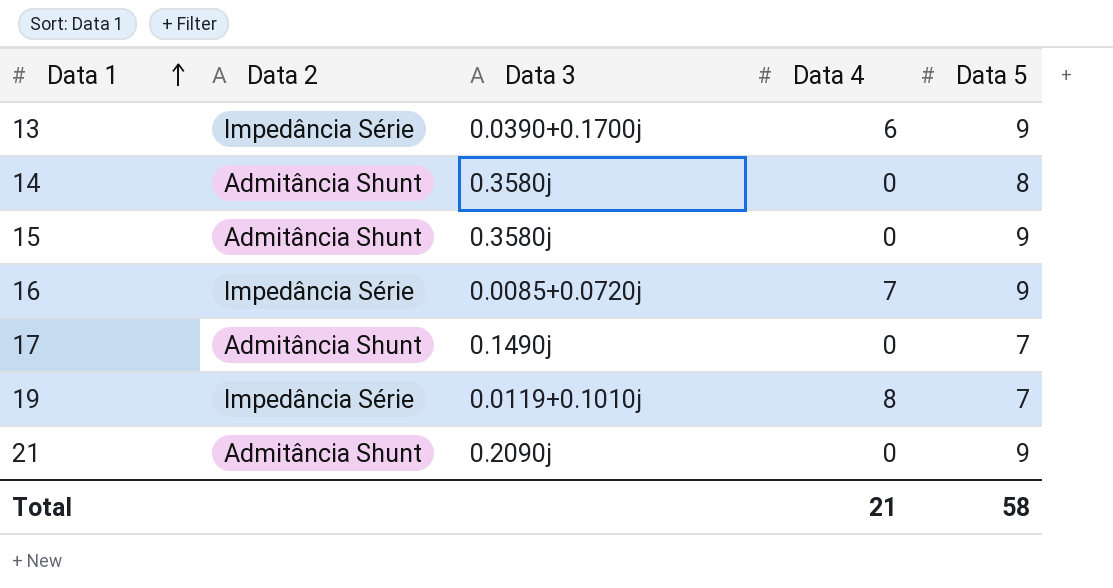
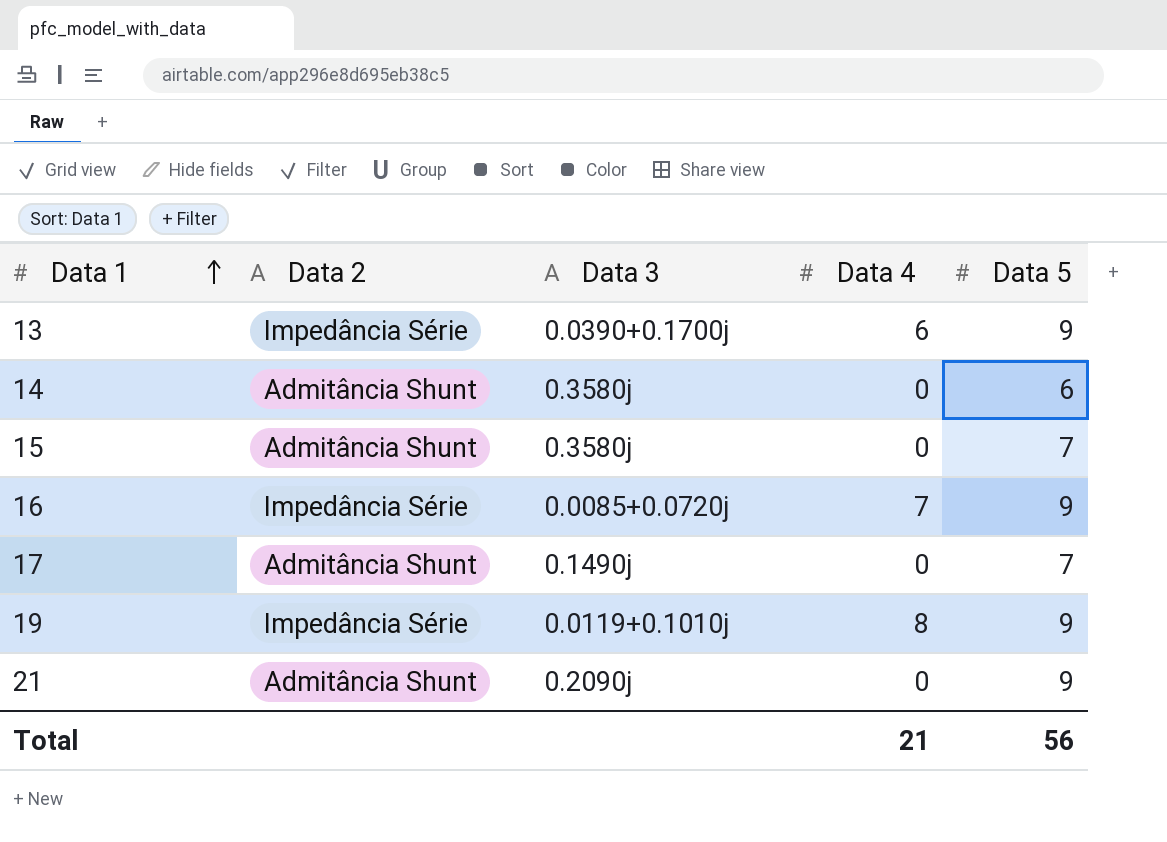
14 | Data 5: 8 -> 6
15 | Data 5: 9 -> 7
19 | Data 5: 7 -> 9
Total | Data 5: 58 -> 56

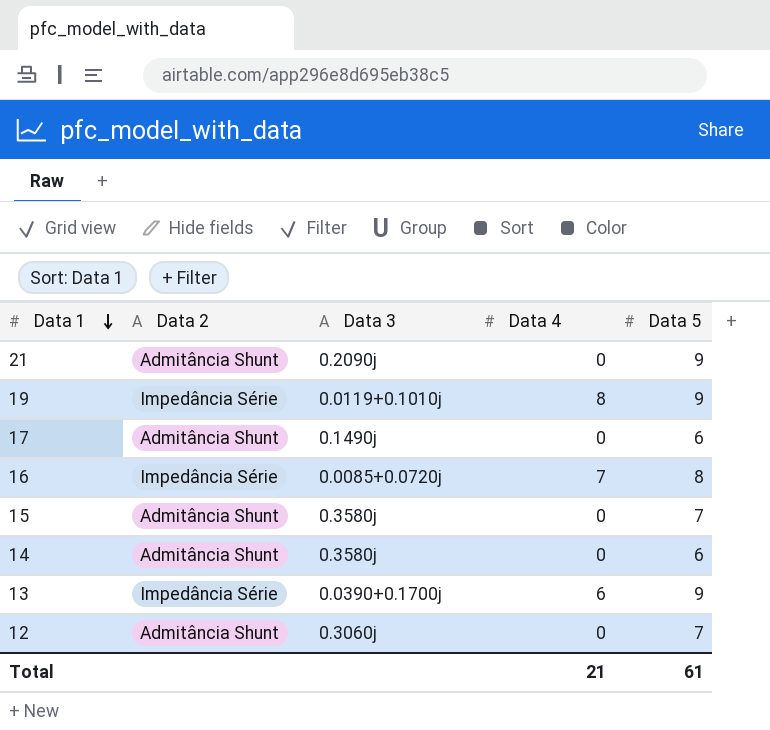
row order: Data 1 ascending -> Data 1 descending
17 | Data 5: 7 -> 6
16 | Data 5: 9 -> 8
row 12: none -> Admitância Shunt | 0.3060j | 0 | 7
Total | Data 5: 56 -> 61

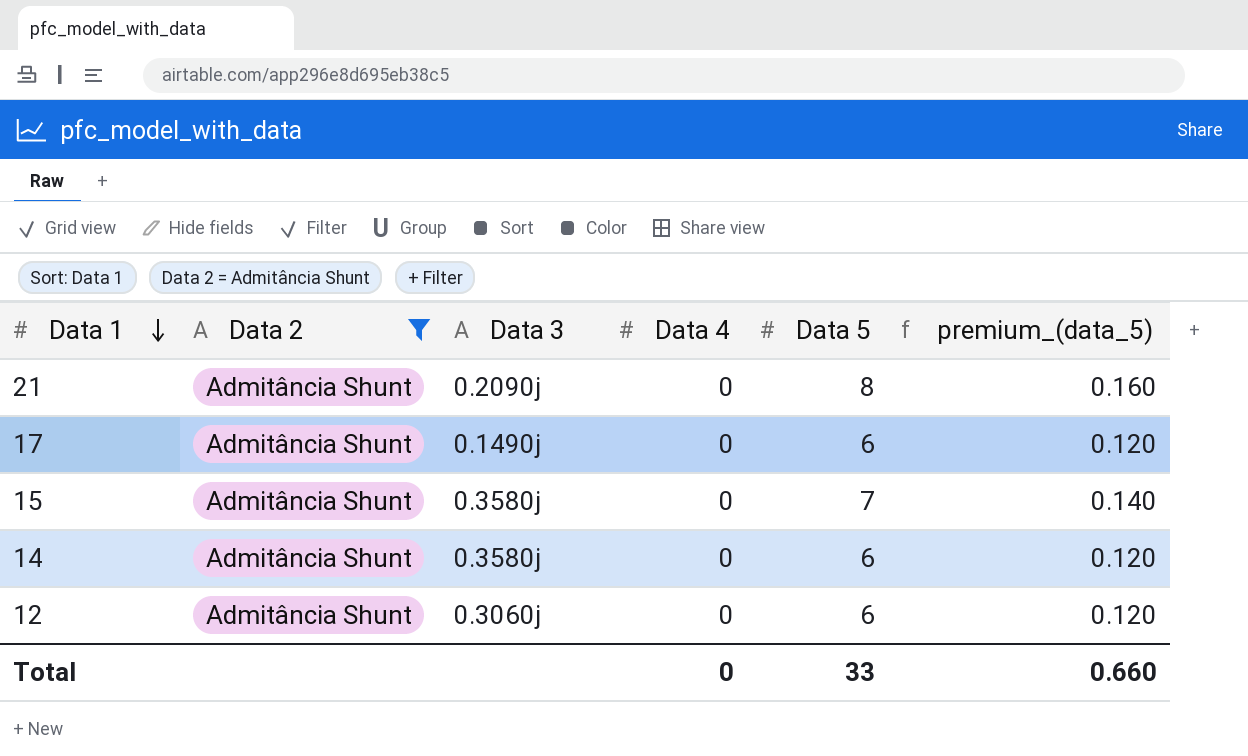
filter: none -> Data 2 = Admitância Shunt
column premium_(data_5) | formula: none -> [Data 5] * 0.02
21 | Data 5: 9 -> 8
12 | Data 5: 7 -> 6
Total | Data 4: 21 -> 0
Total | Data 5: 61 -> 33

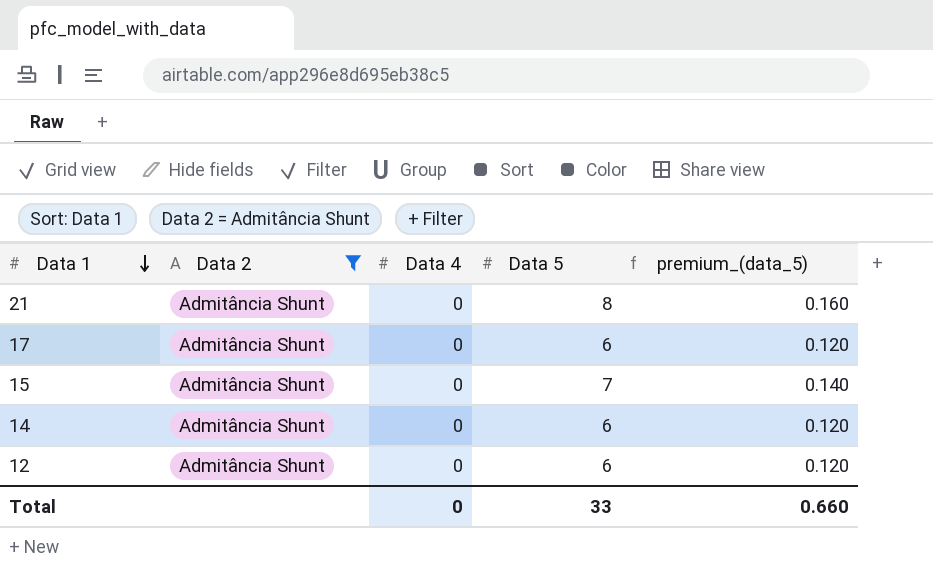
column Data 3 | position: 3 -> none

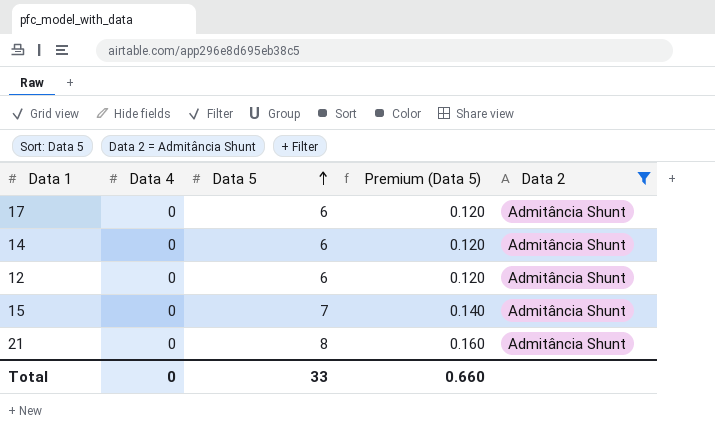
row order: Data 1 descending -> Data 5 ascending
column name: premium_(data_5) -> Premium (Data 5)
column Data 2 | position: 2 -> 5

